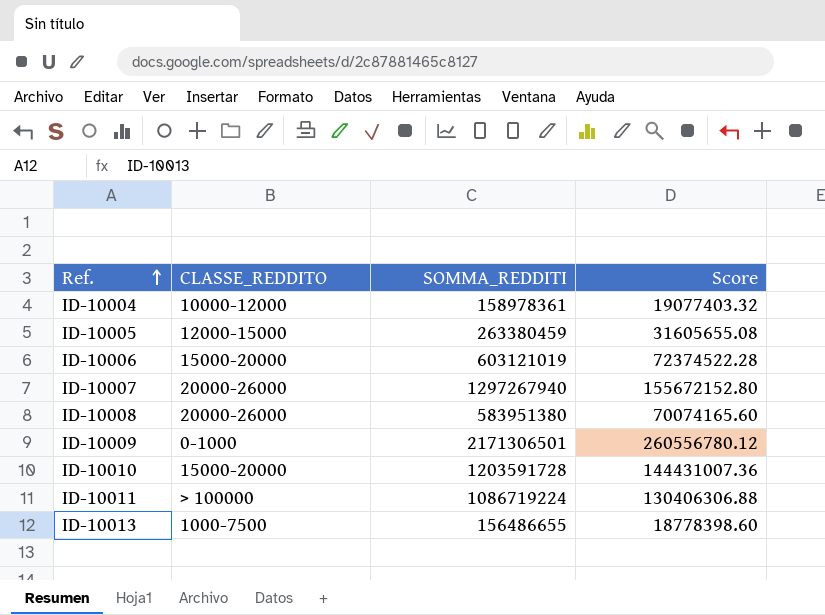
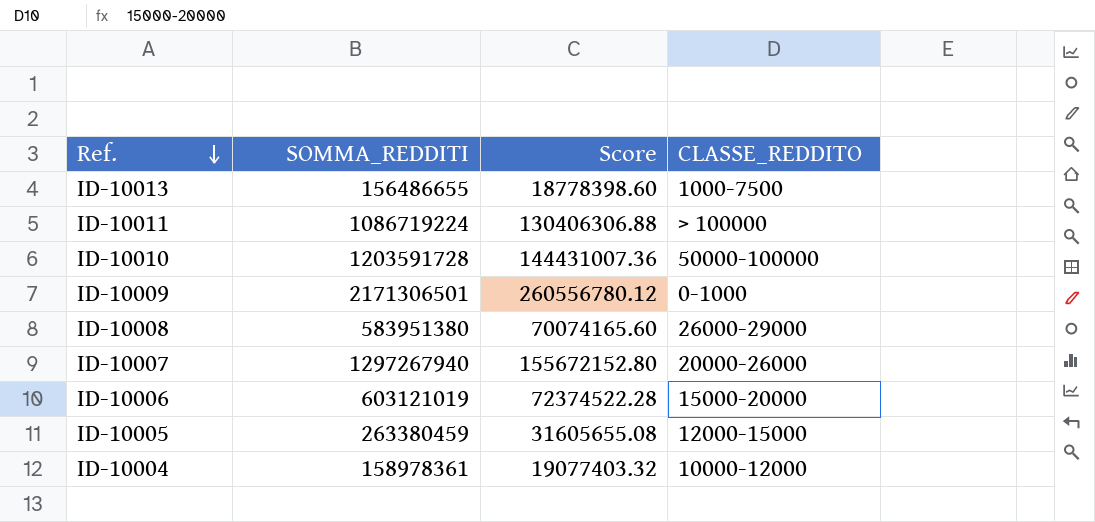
row order: Ref. ascending -> Ref. descending
column CLASSE_REDDITO | position: 2 -> 4
ID-10010 | CLASSE_REDDITO: 15000-20000 -> 50000-100000
ID-10008 | CLASSE_REDDITO: 20000-26000 -> 26000-29000

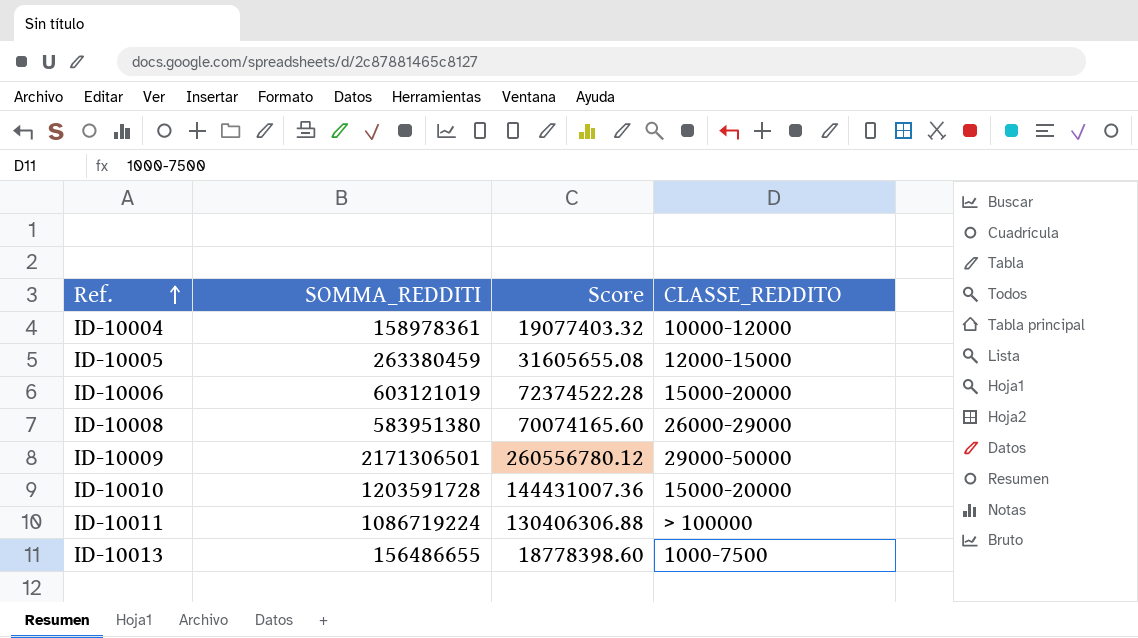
row order: Ref. descending -> Ref. ascending
row ID-10007: 1297267940 | 155672152.80 | 20000-26000 -> none
ID-10009 | CLASSE_REDDITO: 0-1000 -> 29000-50000
ID-10010 | CLASSE_REDDITO: 50000-100000 -> 15000-20000

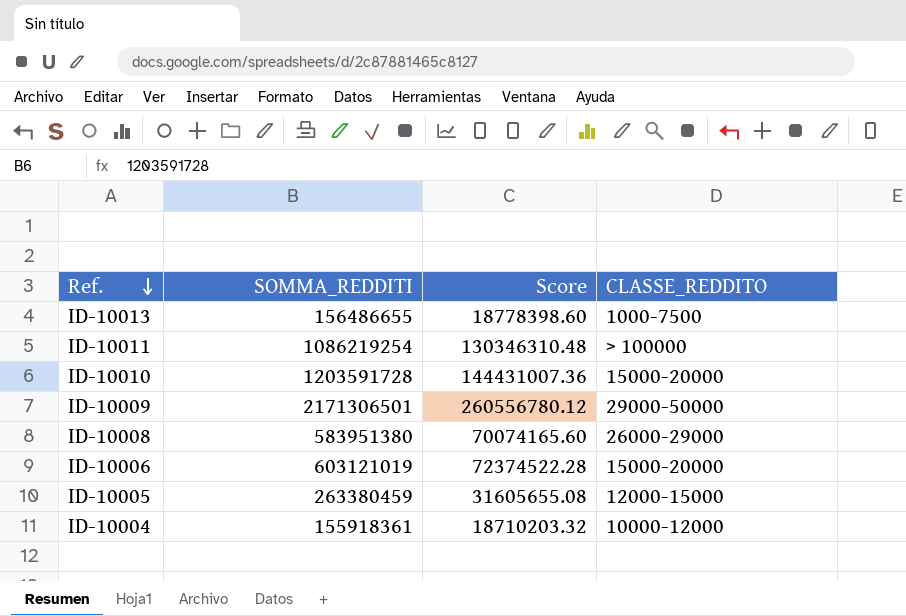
row order: Ref. ascending -> Ref. descending
ID-10011 | SOMMA_REDDITI: 1086719224 -> 1086219254
ID-10011 | Score: 130406306.88 -> 130346310.48
ID-10004 | SOMMA_REDDITI: 158978361 -> 155918361
ID-10004 | Score: 19077403.32 -> 18710203.32

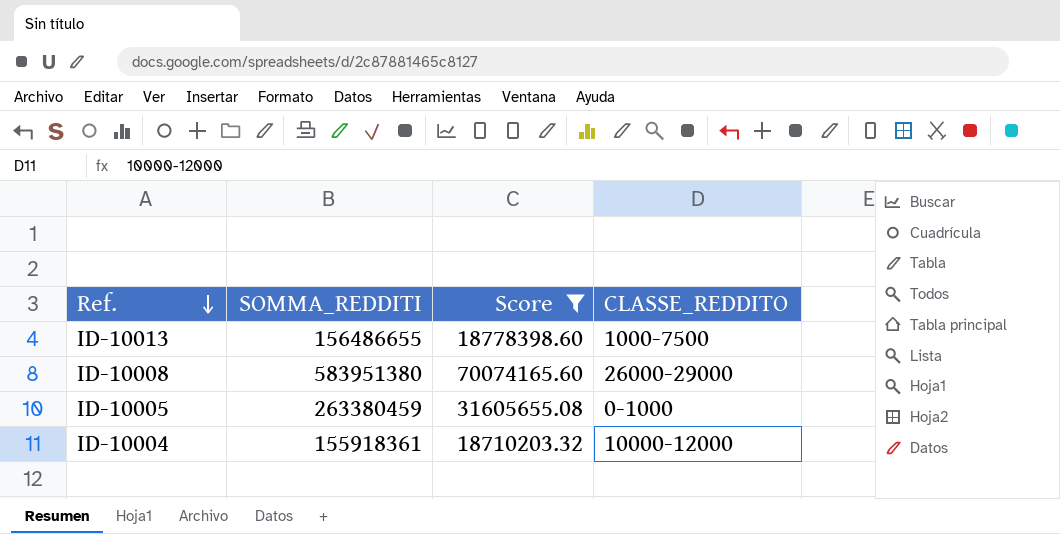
filter: none -> Score <= 70074165.60
ID-10005 | CLASSE_REDDITO: 12000-15000 -> 0-1000

